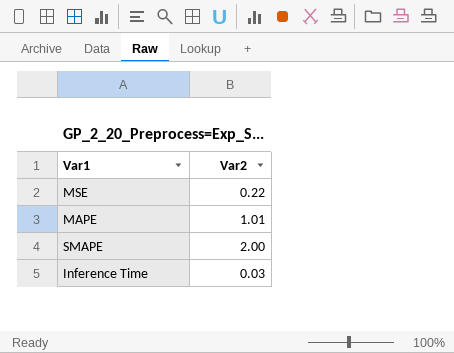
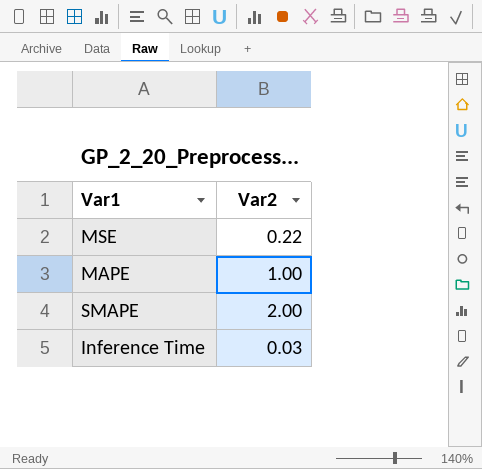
MAPE | Var2: 1.01 -> 1.00

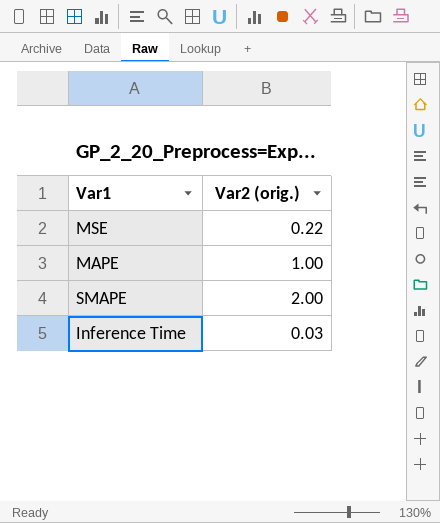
column name: Var2 -> Var2 (orig.)

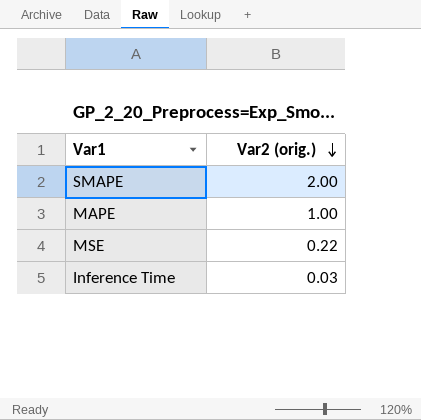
row order: none -> Var2 (orig.) descending

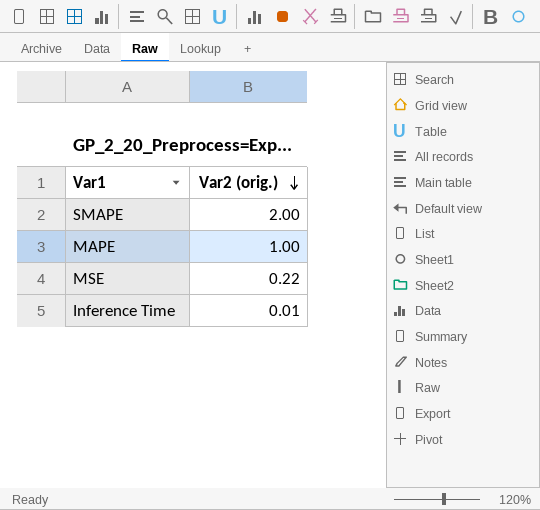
Inference Time | Var2 (orig.): 0.03 -> 0.01

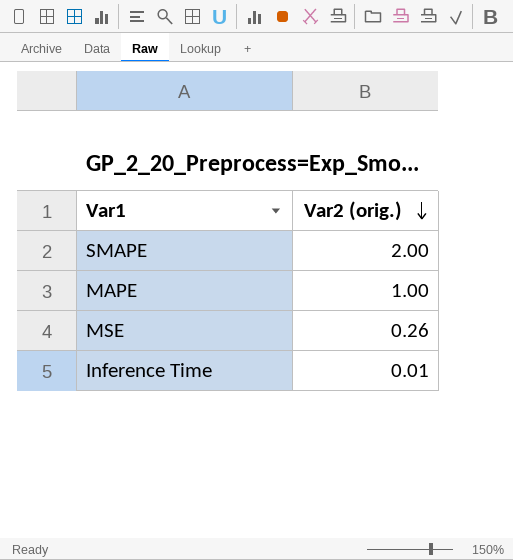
MSE | Var2 (orig.): 0.22 -> 0.26

